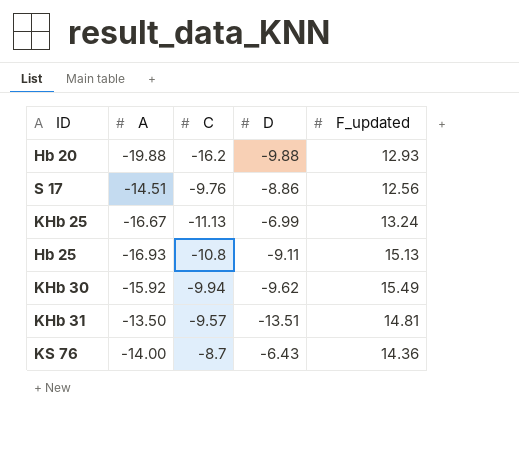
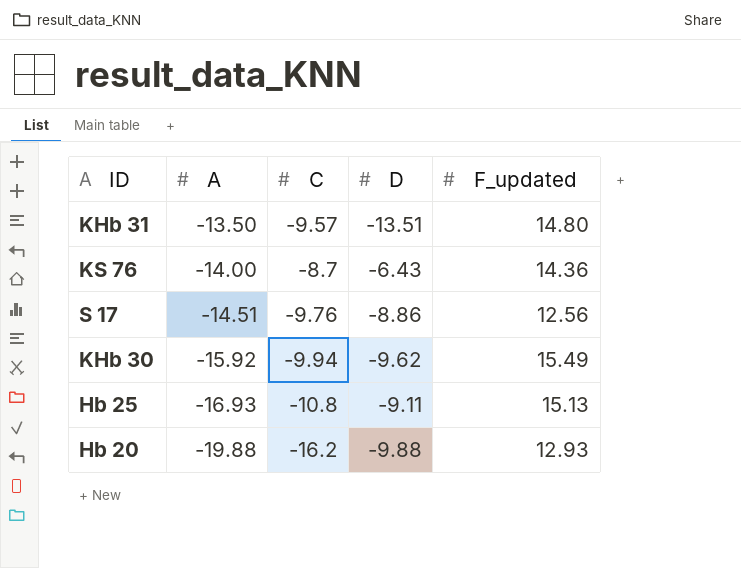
row order: none -> A descending
row KHb 25: -16.67 | -11.13 | -6.99 | 13.24 -> none
KHb 31 | F_updated: 14.81 -> 14.80

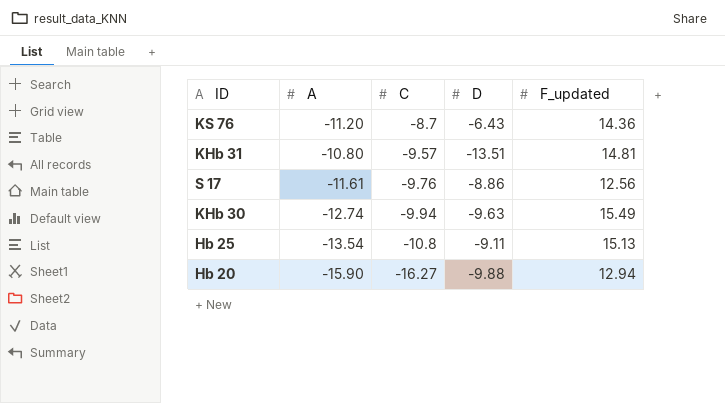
row order: A descending -> C descending
KS 76 | A: -14.00 -> -11.20
KHb 31 | A: -13.50 -> -10.80
KHb 31 | F_updated: 14.80 -> 14.81
S 17 | A: -14.51 -> -11.61
KHb 30 | A: -15.92 -> -12.74
KHb 30 | D: -9.62 -> -9.63
Hb 25 | A: -16.93 -> -13.54
Hb 20 | A: -19.88 -> -15.90
Hb 20 | C: -16.2 -> -16.27
Hb 20 | F_updated: 12.93 -> 12.94

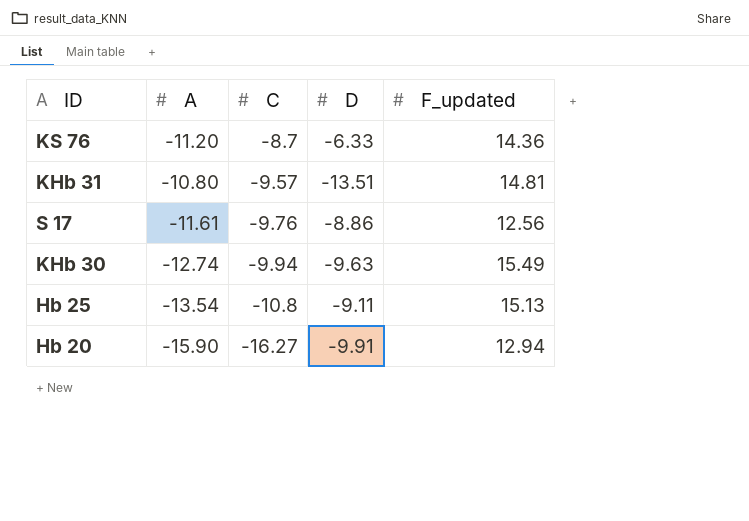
KS 76 | D: -6.43 -> -6.33
Hb 20 | D: -9.88 -> -9.91

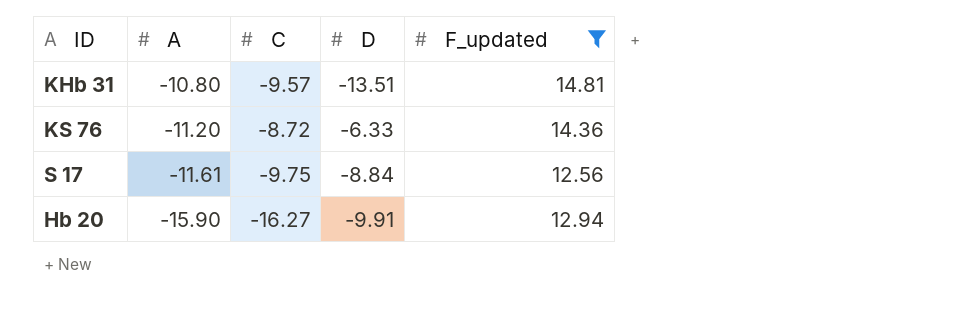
filter: none -> F_updated <= 14.81
row order: C descending -> A descending
KS 76 | C: -8.7 -> -8.72
S 17 | C: -9.76 -> -9.75
S 17 | D: -8.86 -> -8.84

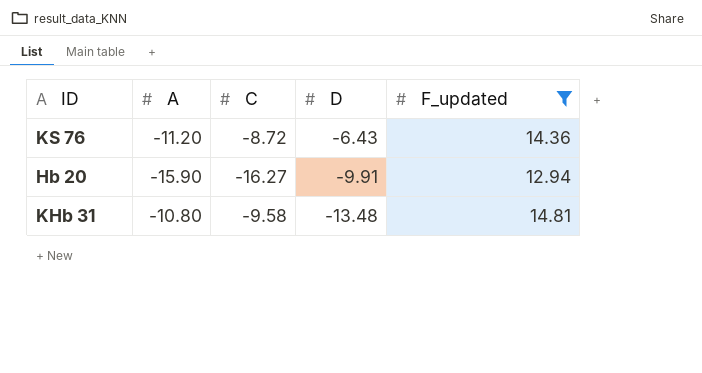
row order: A descending -> D descending
row S 17: -11.61 | -9.75 | -8.84 | 12.56 -> none
KS 76 | D: -6.33 -> -6.43
KHb 31 | C: -9.57 -> -9.58
KHb 31 | D: -13.51 -> -13.48

